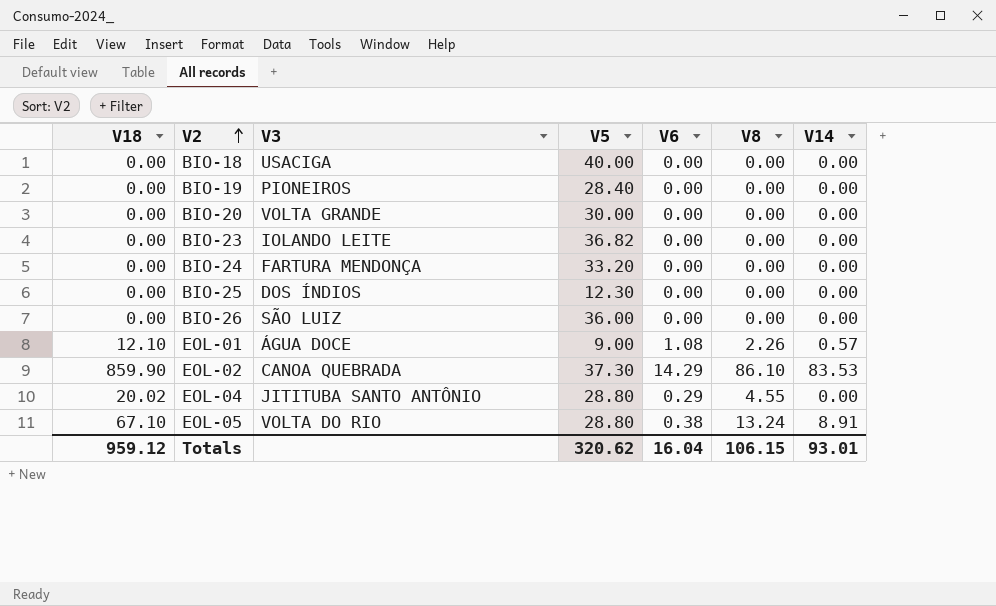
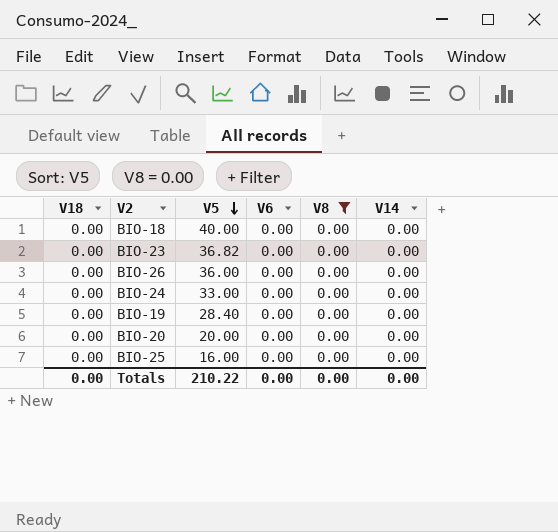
filter: none -> V8 = 0.00
row order: V2 ascending -> V5 descending
column V3 | position: 3 -> none
BIO-24 | V5: 33.20 -> 33.00
BIO-20 | V5: 30.00 -> 20.00
BIO-25 | V5: 12.30 -> 16.00
Totals | V18: 959.12 -> 0.00
Totals | V5: 320.62 -> 210.22
Totals | V6: 16.04 -> 0.00
Totals | V8: 106.15 -> 0.00
Totals | V14: 93.01 -> 0.00

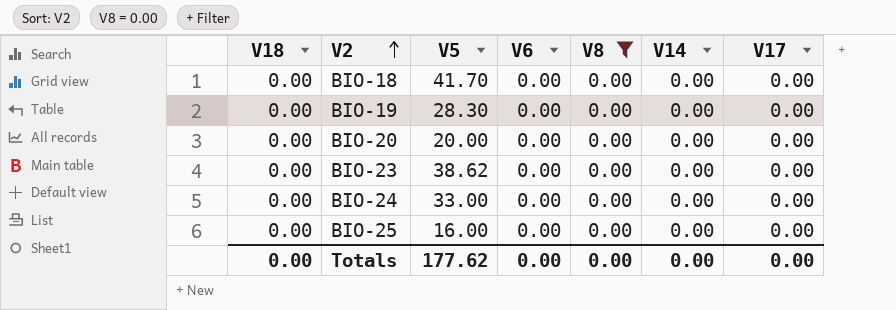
row order: V5 descending -> V2 ascending
column V17 | position: none -> 7
row BIO-26: 0.00 | 36.00 | 0.00 | 0.00 | 0.00 -> none
BIO-18 | V5: 40.00 -> 41.70
BIO-19 | V5: 28.40 -> 28.30
BIO-23 | V5: 36.82 -> 38.62
Totals | V5: 210.22 -> 177.62

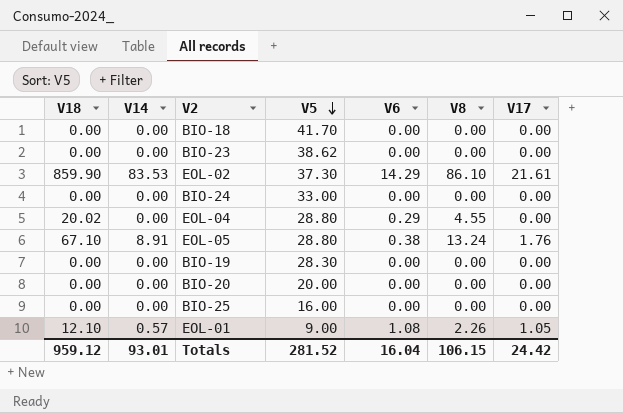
filter: V8 = 0.00 -> none
row order: V2 ascending -> V5 descending
column V14 | position: 6 -> 2
Totals | V18: 0.00 -> 959.12
Totals | V14: 0.00 -> 93.01
Totals | V5: 177.62 -> 281.52
Totals | V6: 0.00 -> 16.04
Totals | V8: 0.00 -> 106.15
Totals | V17: 0.00 -> 24.42

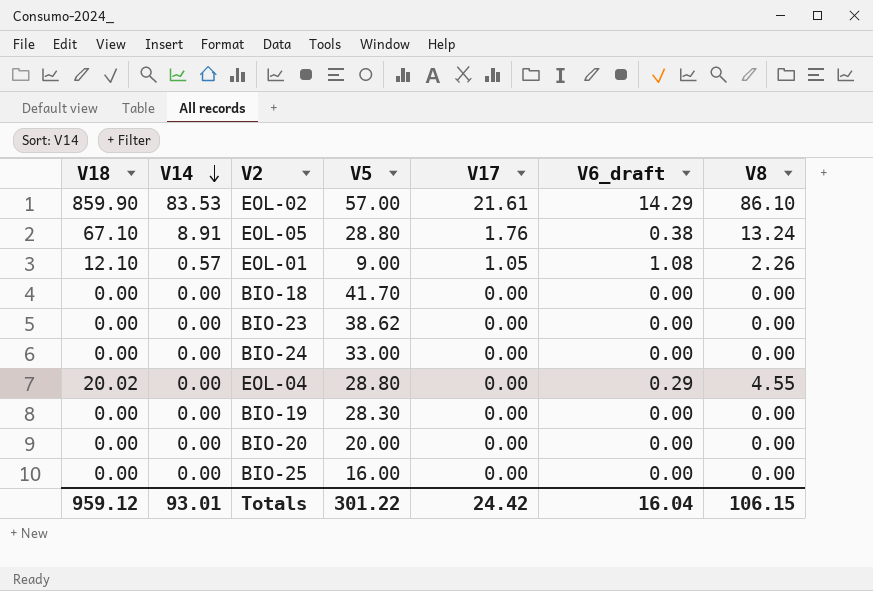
row order: V5 descending -> V14 descending
column V17 | position: 7 -> 5
column name: V6 -> V6_draft
EOL-02 | V5: 37.30 -> 57.00
Totals | V5: 281.52 -> 301.22

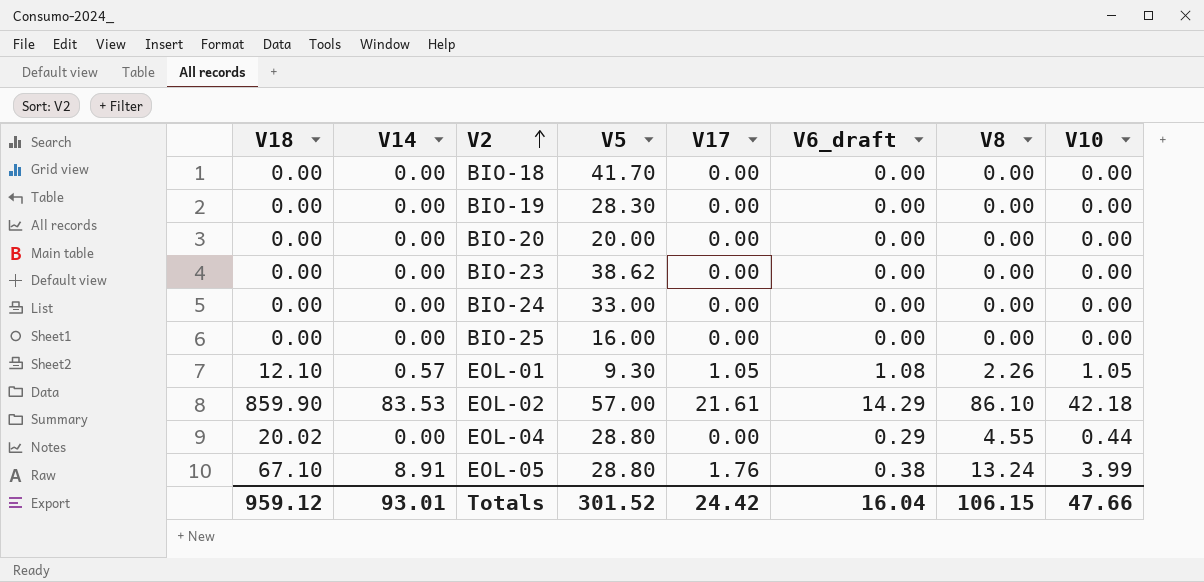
row order: V14 descending -> V2 ascending
column V10 | position: none -> 8
EOL-01 | V5: 9.00 -> 9.30
Totals | V5: 301.22 -> 301.52

